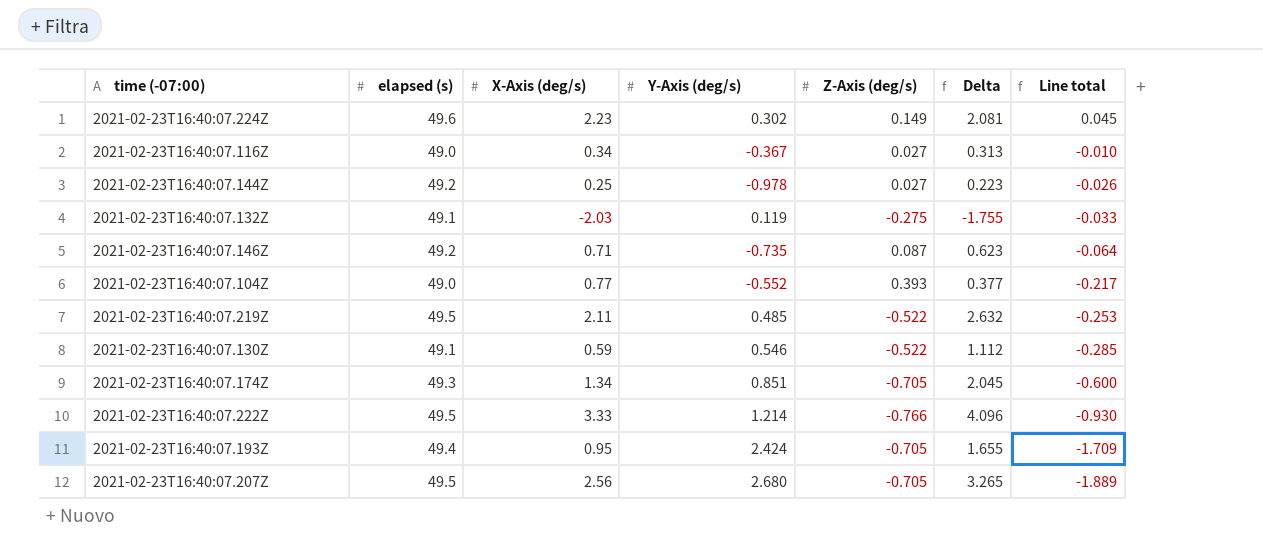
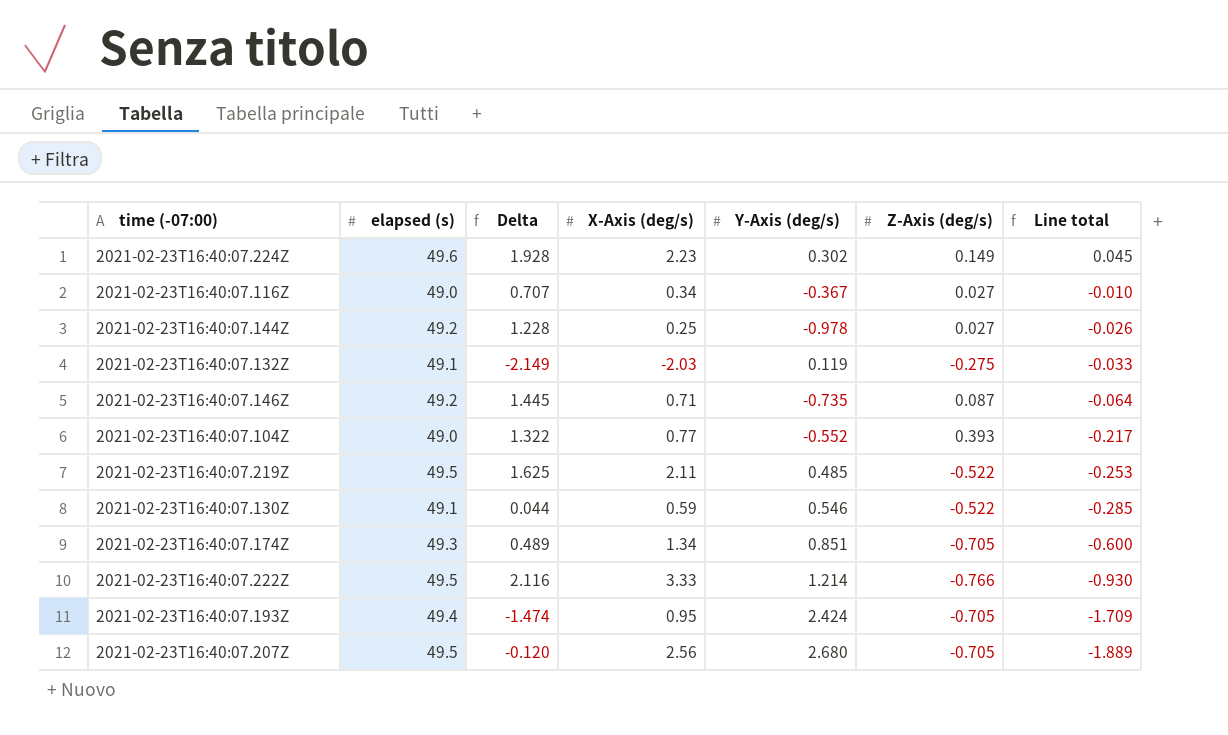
column Delta | formula: [X-Axis (deg/s)] - [Z-Axis (deg/s)] -> [X-Axis (deg/s)] - [Y-Axis (deg/s)]
column Delta | position: 6 -> 3

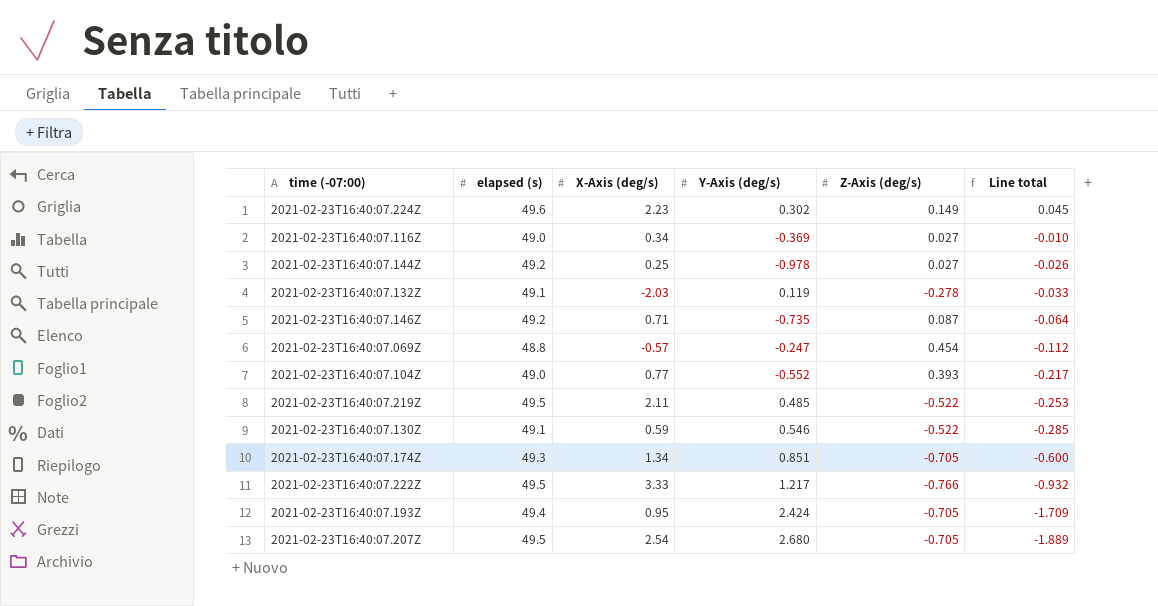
column Delta | formula: [X-Axis (deg/s)] - [Y-Axis (deg/s)] -> none
2021-02-23T16:40:07.116Z | Y-Axis (deg/s): -0.367 -> -0.369
2021-02-23T16:40:07.132Z | Z-Axis (deg/s): -0.275 -> -0.278
row 2021-02-23T16:40:07.069Z: none -> 48.8 | -0.57 | -0.247 | 0.454 | -0.112
2021-02-23T16:40:07.222Z | Y-Axis (deg/s): 1.214 -> 1.217
2021-02-23T16:40:07.222Z | Line total: -0.930 -> -0.932
2021-02-23T16:40:07.207Z | X-Axis (deg/s): 2.56 -> 2.54

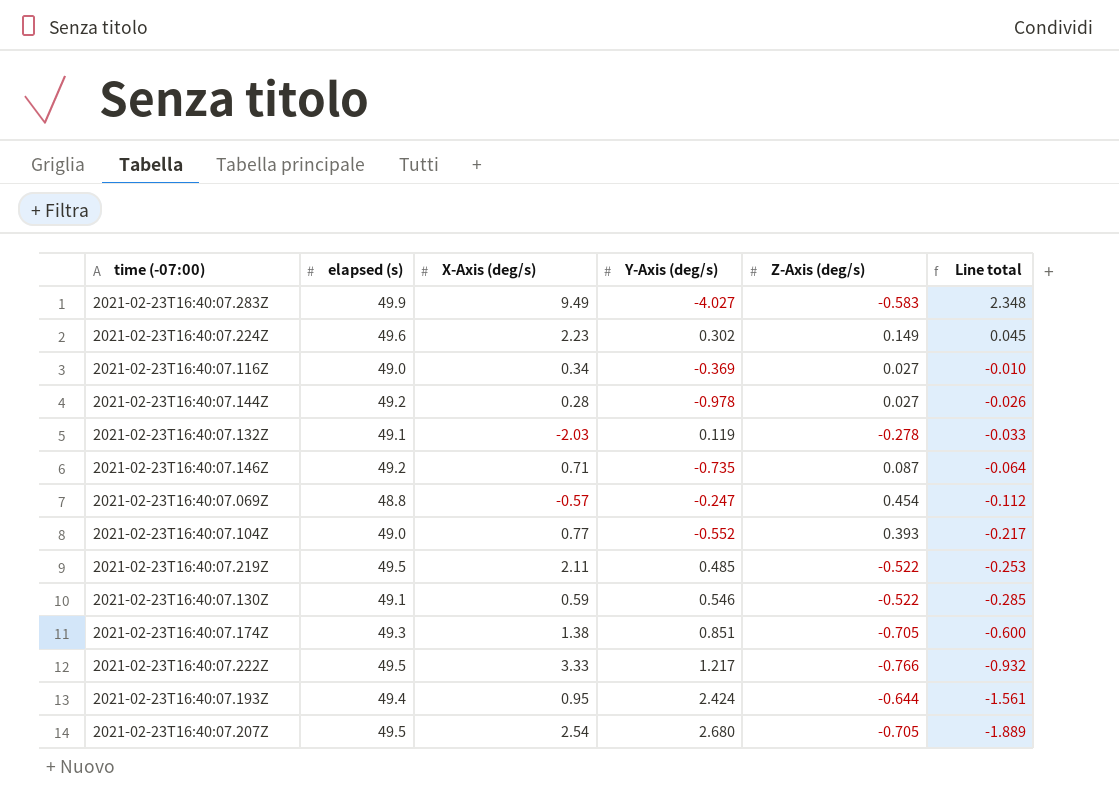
row 2021-02-23T16:40:07.283Z: none -> 49.9 | 9.49 | -4.027 | -0.583 | 2.348
2021-02-23T16:40:07.144Z | X-Axis (deg/s): 0.25 -> 0.28
2021-02-23T16:40:07.174Z | X-Axis (deg/s): 1.34 -> 1.38
2021-02-23T16:40:07.193Z | Z-Axis (deg/s): -0.705 -> -0.644
2021-02-23T16:40:07.193Z | Line total: -1.709 -> -1.561

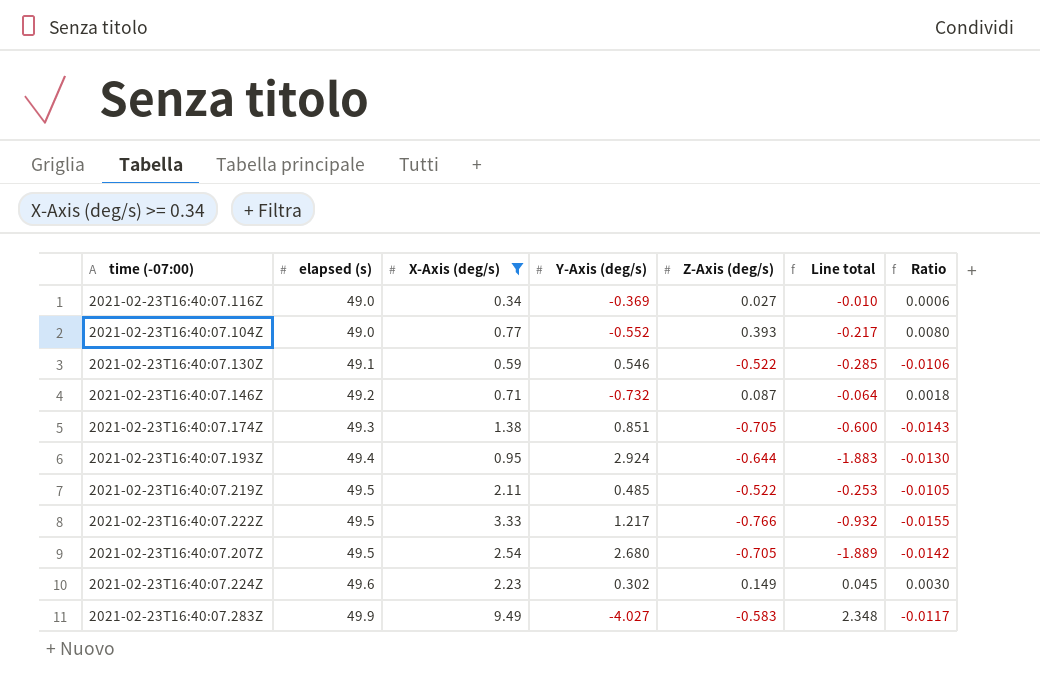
filter: none -> X-Axis (deg/s) >= 0.34
row order: Line total descending -> elapsed (s) ascending
column Ratio | formula: none -> [Z-Axis (deg/s)] / [elapsed (s)]
2021-02-23T16:40:07.146Z | Y-Axis (deg/s): -0.735 -> -0.732
2021-02-23T16:40:07.193Z | Y-Axis (deg/s): 2.424 -> 2.924
2021-02-23T16:40:07.193Z | Line total: -1.561 -> -1.883

